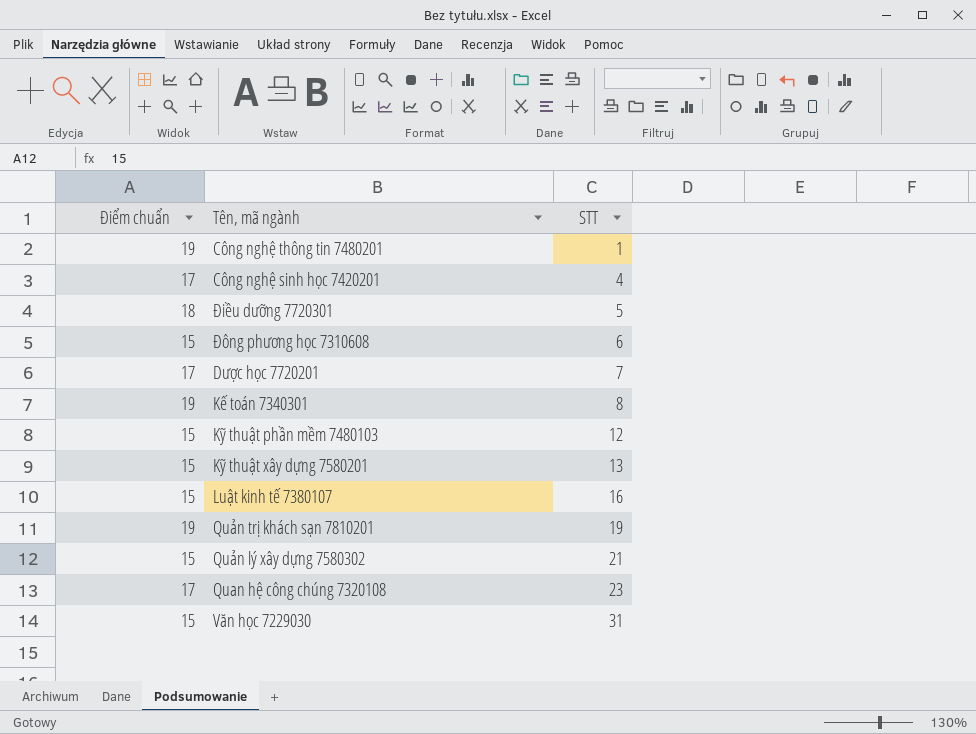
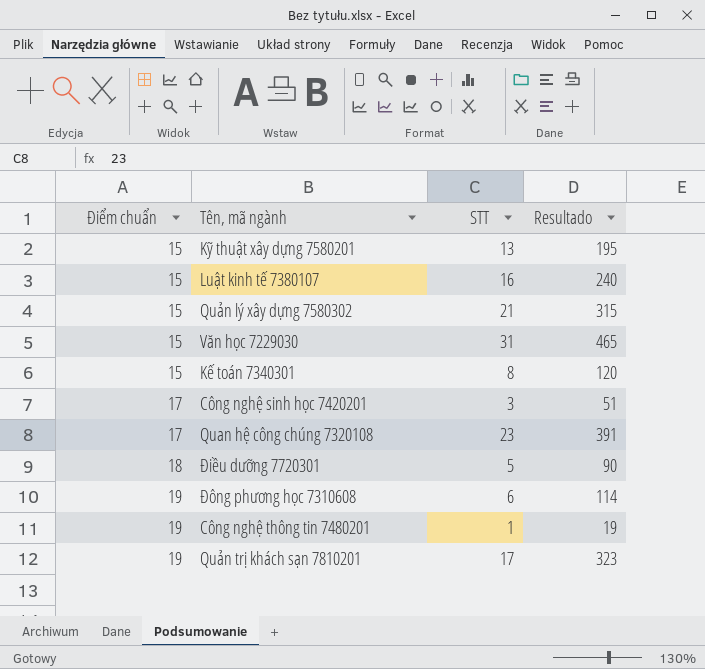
row order: STT ascending -> Điểm chuẩn ascending
column Resultado | formula: none -> [Điểm chuẩn] * [STT]
row Dược học 7720201: 17 | 7 -> none
row Kỹ thuật phần mềm 7480103: 15 | 12 -> none
Kế toán 7340301 | Điểm chuẩn: 19 -> 15
Công nghệ sinh học 7420201 | STT: 4 -> 3
Đông phương học 7310608 | Điểm chuẩn: 15 -> 19
Quản trị khách sạn 7810201 | STT: 19 -> 17

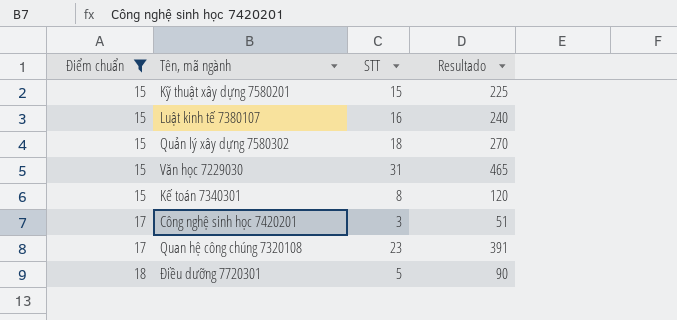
filter: none -> Điểm chuẩn != 19
Kỹ thuật xây dựng 7580201 | STT: 13 -> 15
Kỹ thuật xây dựng 7580201 | Resultado: 195 -> 225
Quản lý xây dựng 7580302 | STT: 21 -> 18
Quản lý xây dựng 7580302 | Resultado: 315 -> 270

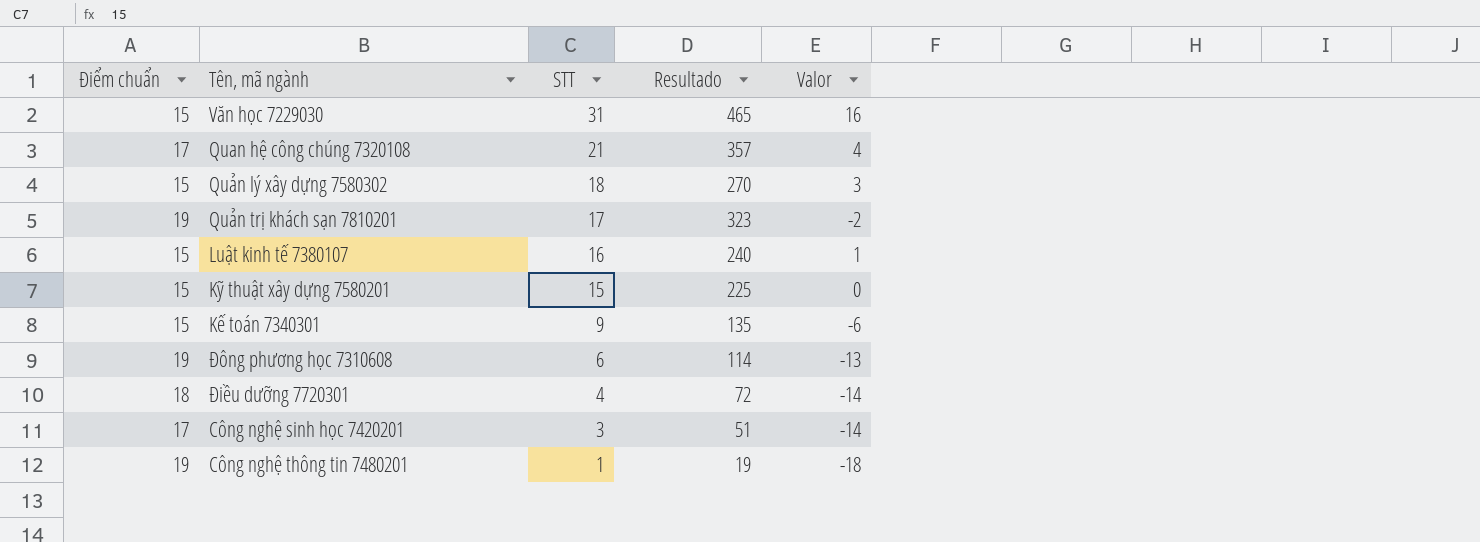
filter: Điểm chuẩn != 19 -> none
row order: Điểm chuẩn ascending -> STT descending
column Valor | formula: none -> [STT] - [Điểm chuẩn]
Quan hệ công chúng 7320108 | STT: 23 -> 21
Quan hệ công chúng 7320108 | Resultado: 391 -> 357
Kế toán 7340301 | STT: 8 -> 9
Kế toán 7340301 | Resultado: 120 -> 135
Điều dưỡng 7720301 | STT: 5 -> 4
Điều dưỡng 7720301 | Resultado: 90 -> 72

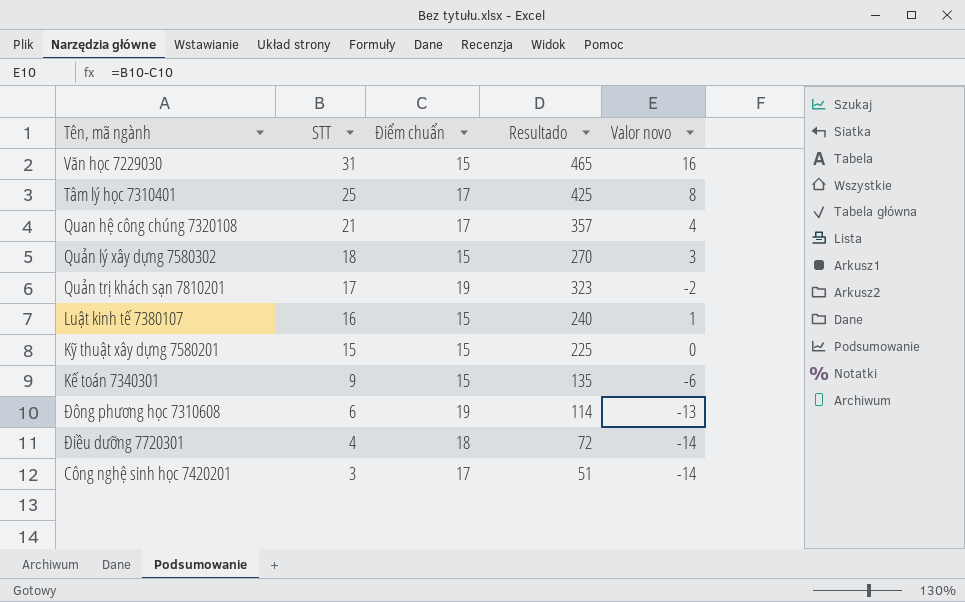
column Điểm chuẩn | position: 1 -> 3
column name: Valor -> Valor novo
row Công nghệ thông tin 7480201: 19 | 1 | 19 | -18 -> none
row Tâm lý học 7310401: none -> 25 | 17 | 425 | 8

